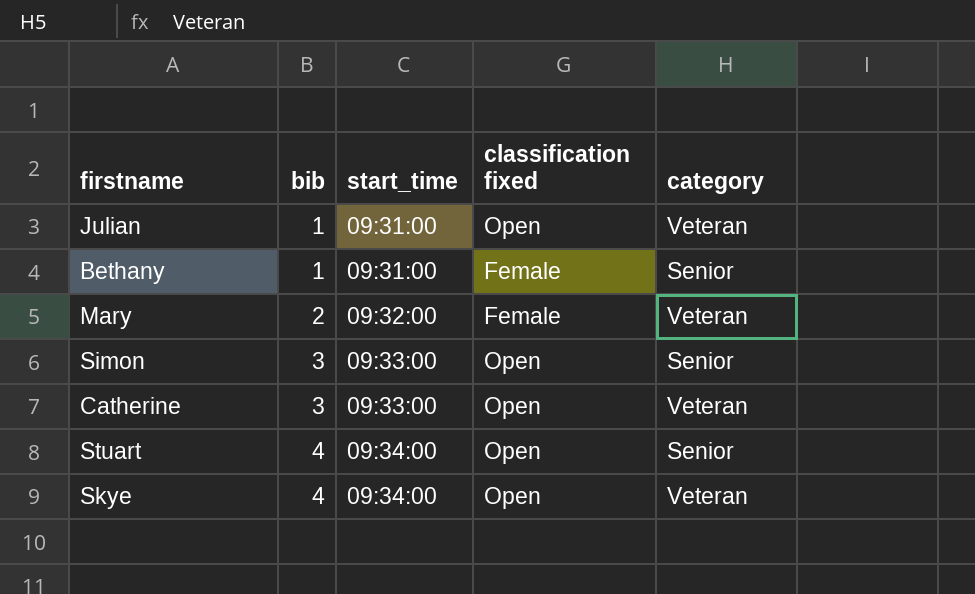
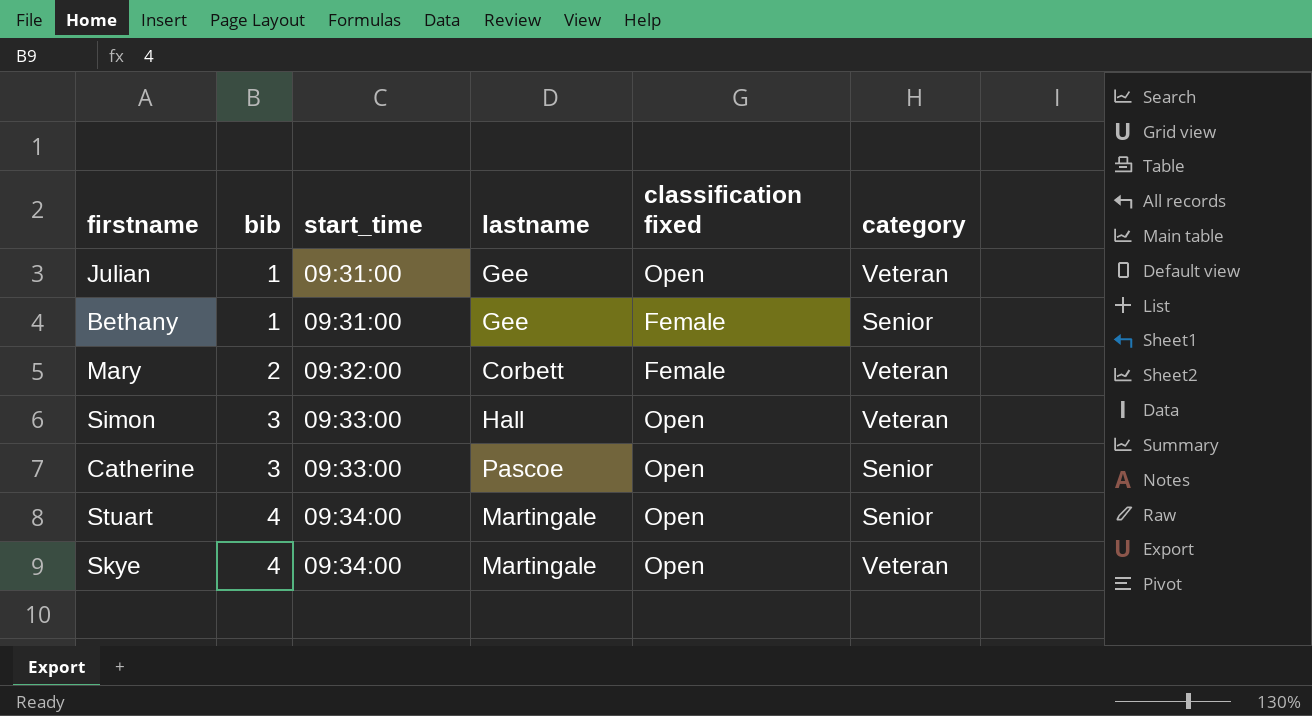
column lastname | position: none -> 4
Simon | category: Senior -> Veteran
Catherine | category: Veteran -> Senior

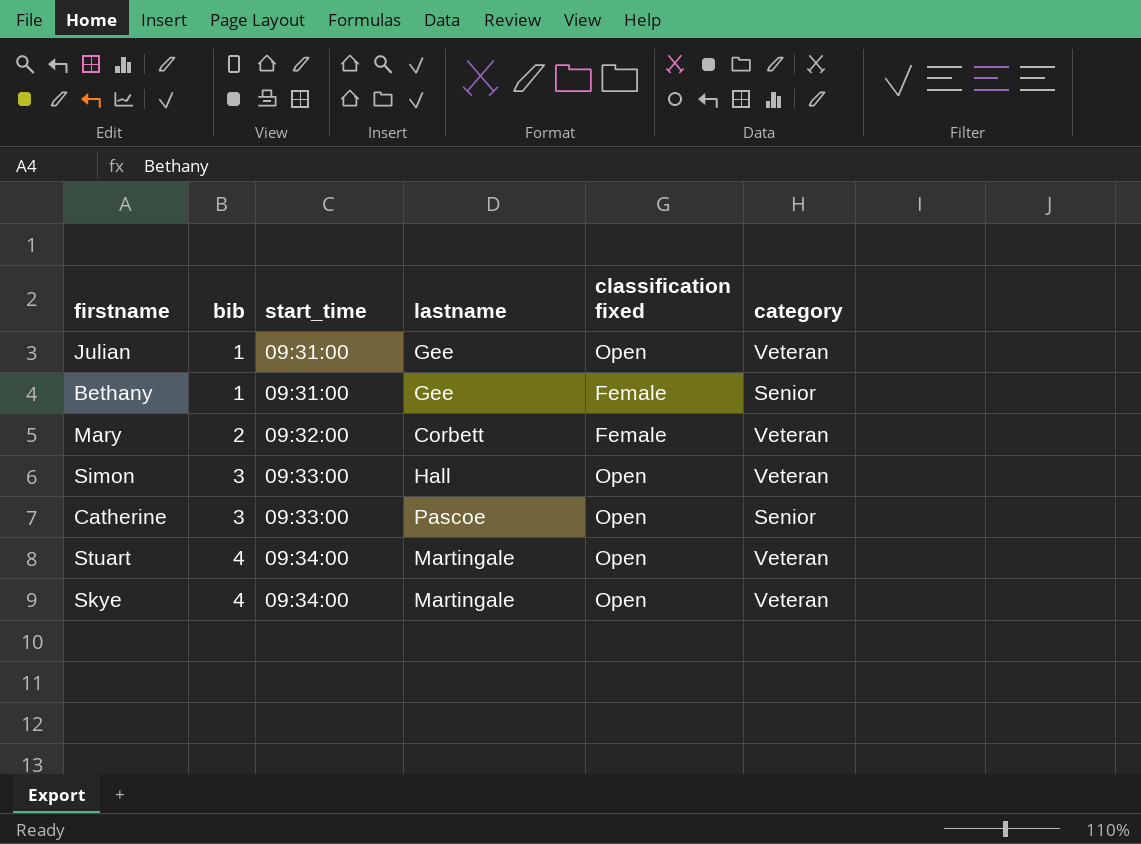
Stuart | category: Senior -> Veteran

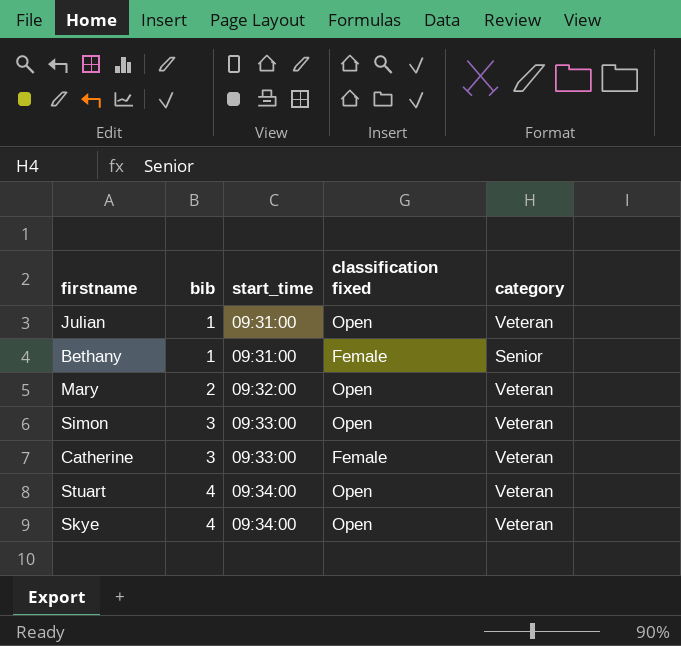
column lastname | position: 4 -> none
Mary | classification fixed: Female -> Open
Catherine | classification fixed: Open -> Female
Catherine | category: Senior -> Veteran

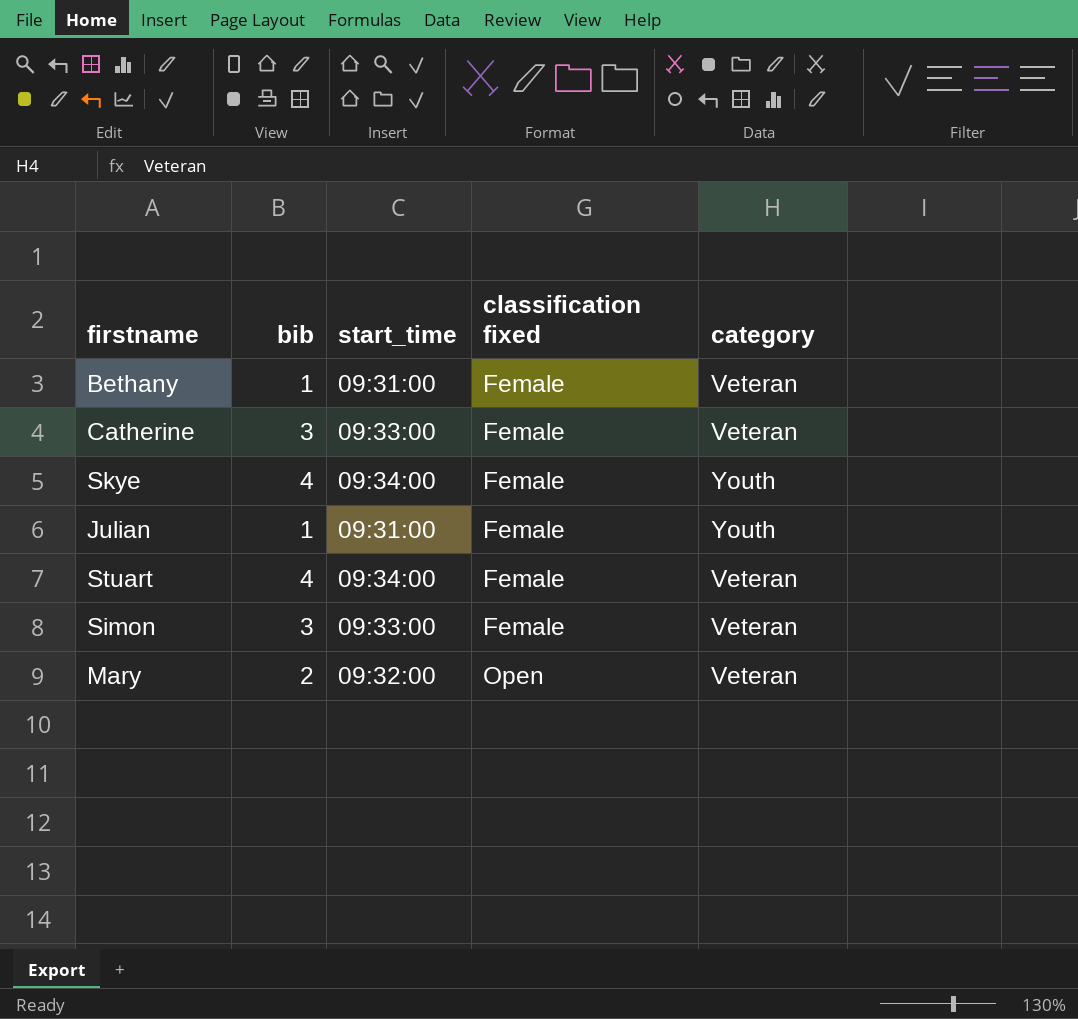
row order: bib ascending -> classification fixed ascending
Bethany | category: Senior -> Veteran
Skye | classification fixed: Open -> Female
Skye | category: Veteran -> Youth
Julian | classification fixed: Open -> Female
Julian | category: Veteran -> Youth
Stuart | classification fixed: Open -> Female
Simon | classification fixed: Open -> Female

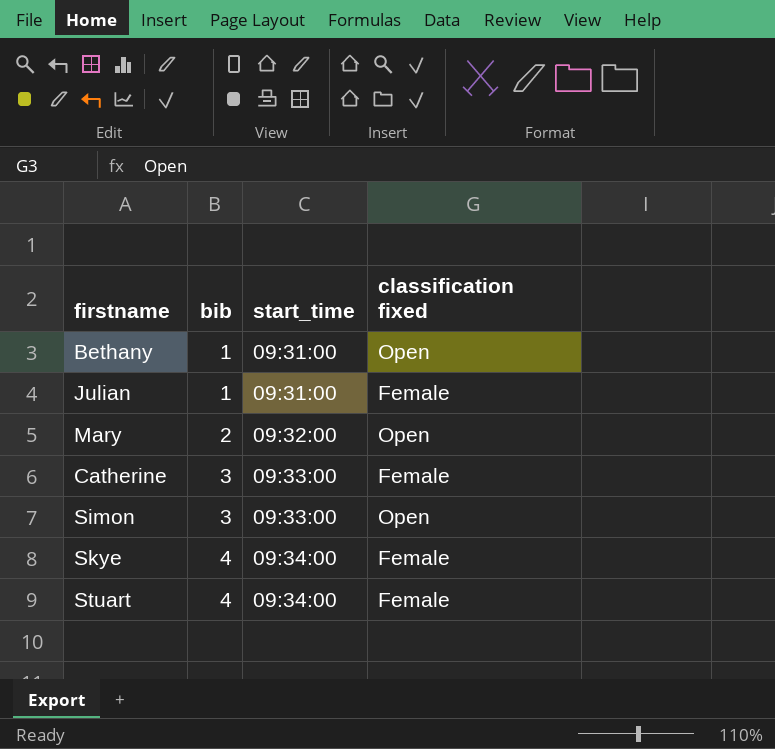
row order: classification fixed ascending -> bib ascending
column category | position: 5 -> none
Bethany | classification fixed: Female -> Open
Simon | classification fixed: Female -> Open

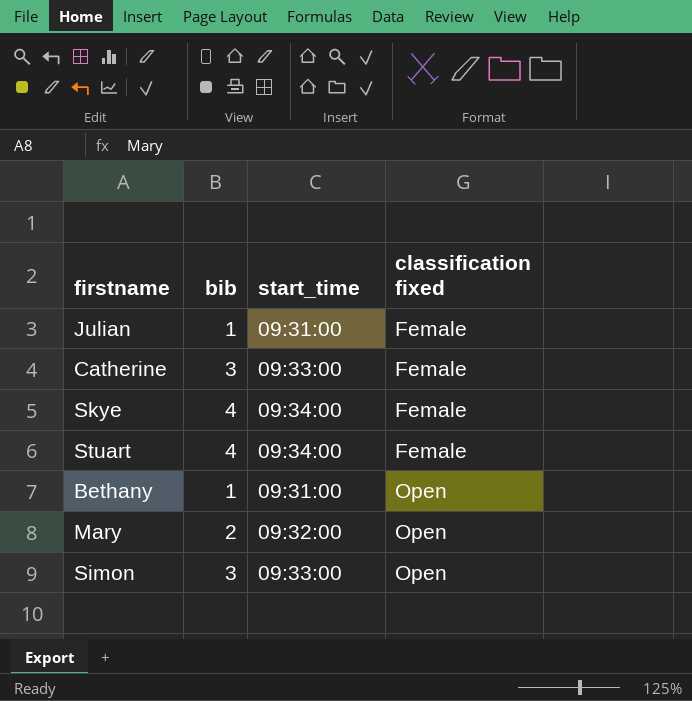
row order: bib ascending -> classification fixed ascending

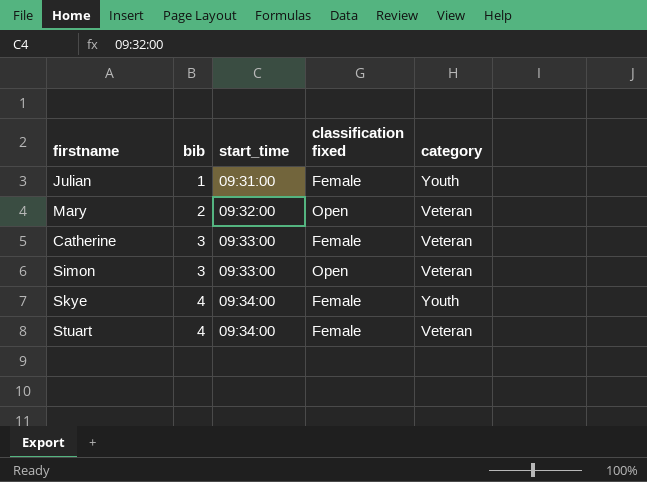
row order: classification fixed ascending -> bib ascending
column category | position: none -> 5
row Bethany: 1 | 09:31:00 | Open -> none

